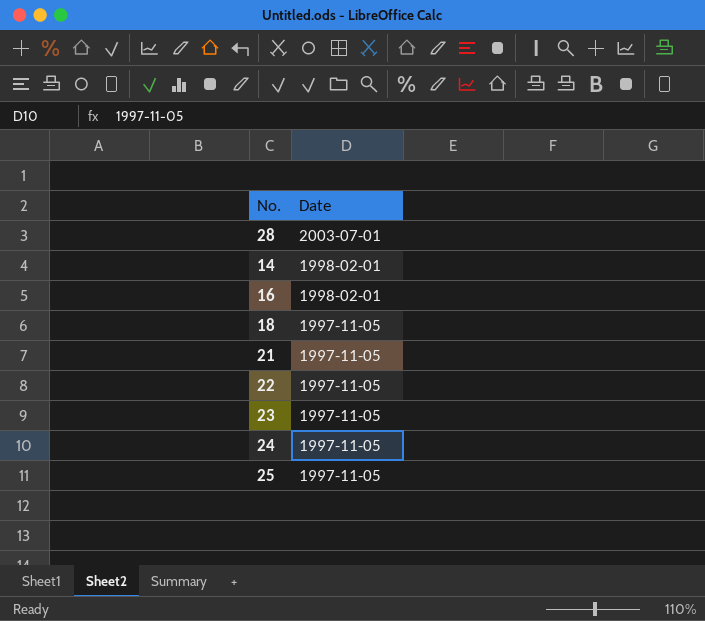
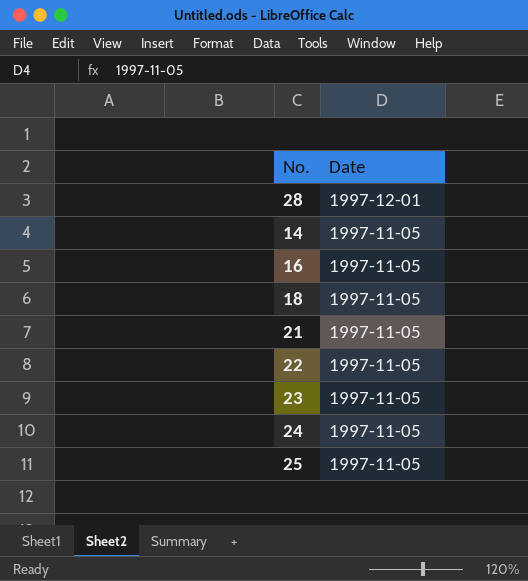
28 | Date: 2003-07-01 -> 1997-12-01
14 | Date: 1998-02-01 -> 1997-11-05
16 | Date: 1998-02-01 -> 1997-11-05

